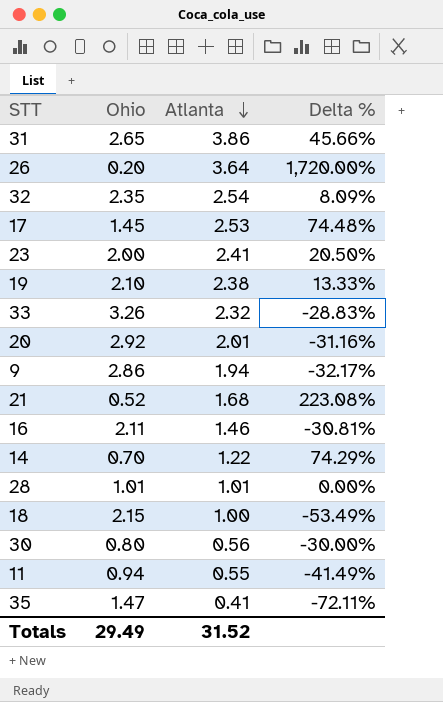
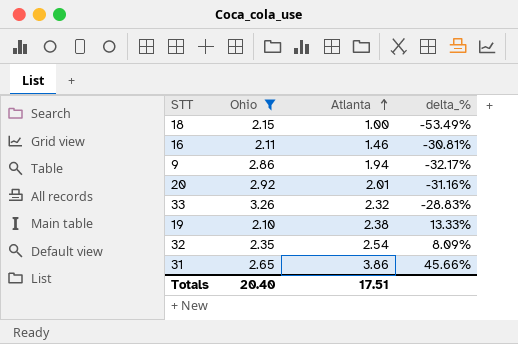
filter: none -> Ohio >= 2.10
row order: Atlanta descending -> Atlanta ascending
column name: Delta % -> delta_%
Totals | Ohio: 29.49 -> 20.40
Totals | Atlanta: 31.52 -> 17.51

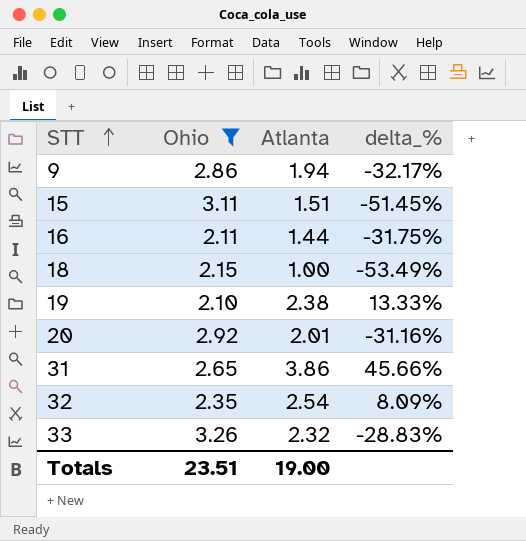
row order: Atlanta ascending -> STT ascending
row 15: none -> 3.11 | 1.51 | -51.45%
16 | Atlanta: 1.46 -> 1.44
16 | delta_%: -30.81% -> -31.75%
Totals | Ohio: 20.40 -> 23.51
Totals | Atlanta: 17.51 -> 19.00

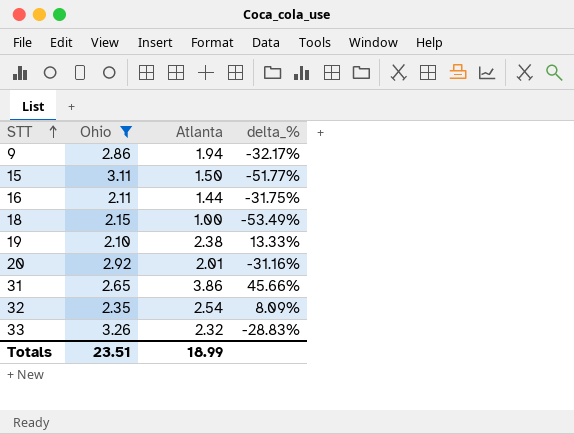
15 | Atlanta: 1.51 -> 1.50
15 | delta_%: -51.45% -> -51.77%
Totals | Atlanta: 19.00 -> 18.99

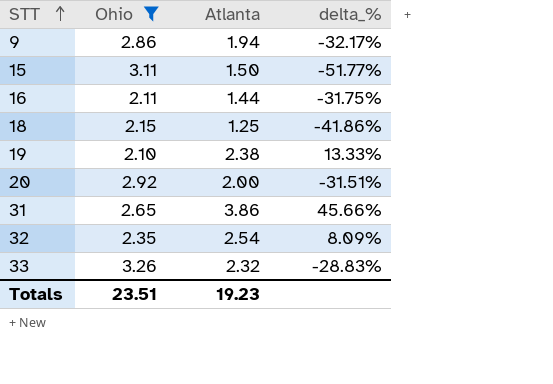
18 | Atlanta: 1.00 -> 1.25
18 | delta_%: -53.49% -> -41.86%
20 | Atlanta: 2.01 -> 2.00
20 | delta_%: -31.16% -> -31.51%
Totals | Atlanta: 18.99 -> 19.23

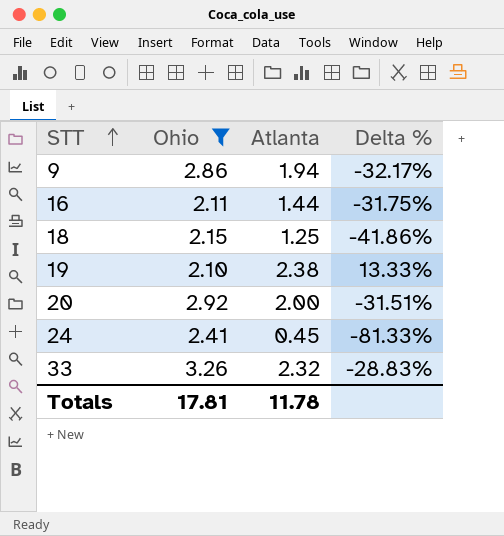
column name: delta_% -> Delta %
row 15: 3.11 | 1.50 | -51.77% -> none
row 31: 2.65 | 3.86 | 45.66% -> none
row 32: 2.35 | 2.54 | 8.09% -> none
row 24: none -> 2.41 | 0.45 | -81.33%
Totals | Ohio: 23.51 -> 17.81
Totals | Atlanta: 19.23 -> 11.78

